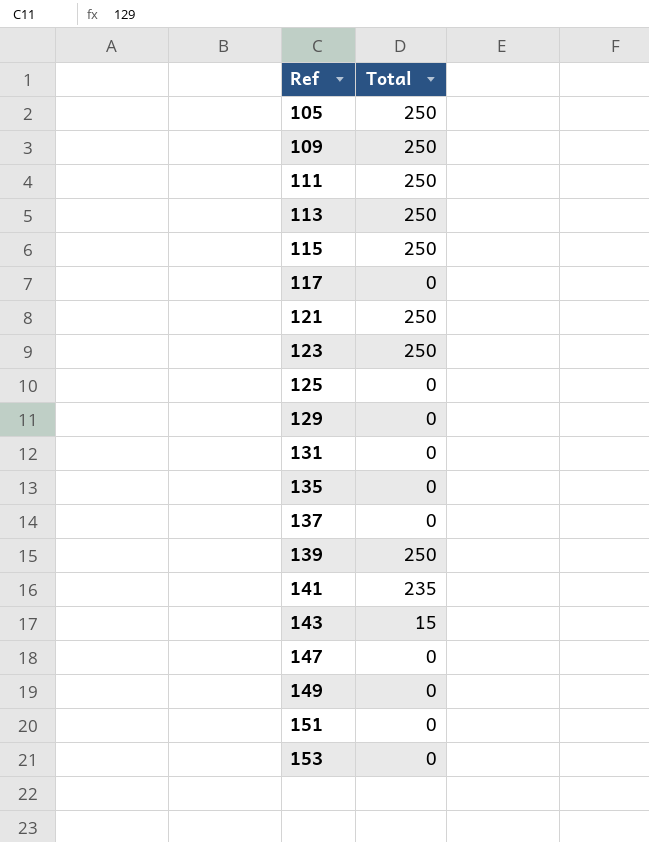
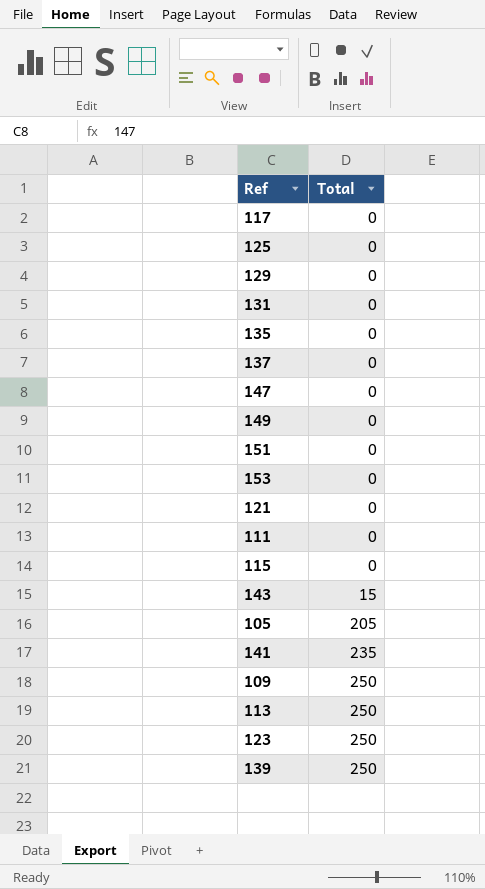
row order: Ref ascending -> Total ascending
121 | Total: 250 -> 0
111 | Total: 250 -> 0
115 | Total: 250 -> 0
105 | Total: 250 -> 205

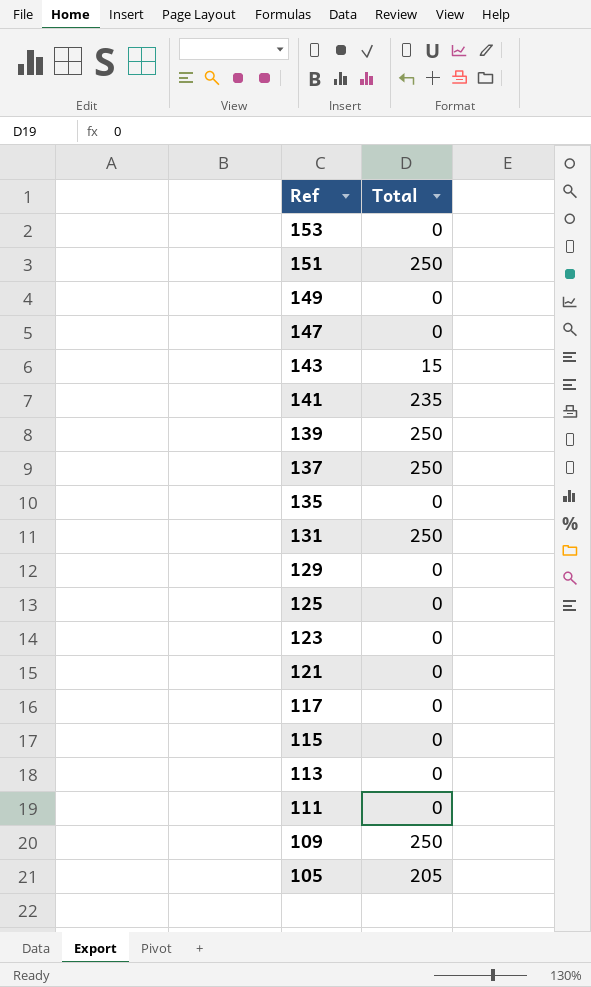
row order: Total ascending -> Ref descending
151 | Total: 0 -> 250
137 | Total: 0 -> 250
131 | Total: 0 -> 250
123 | Total: 250 -> 0
113 | Total: 250 -> 0

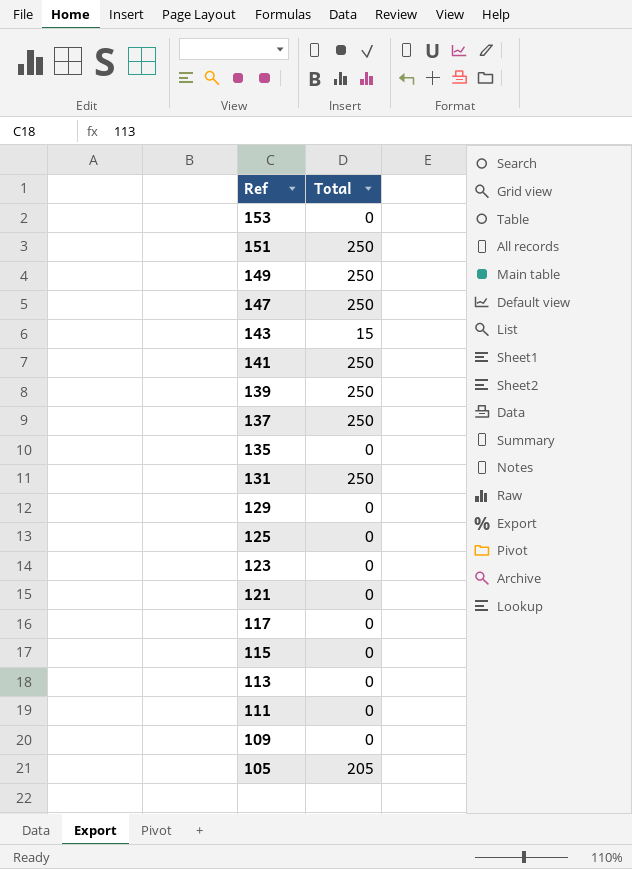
149 | Total: 0 -> 250
147 | Total: 0 -> 250
141 | Total: 235 -> 250
109 | Total: 250 -> 0

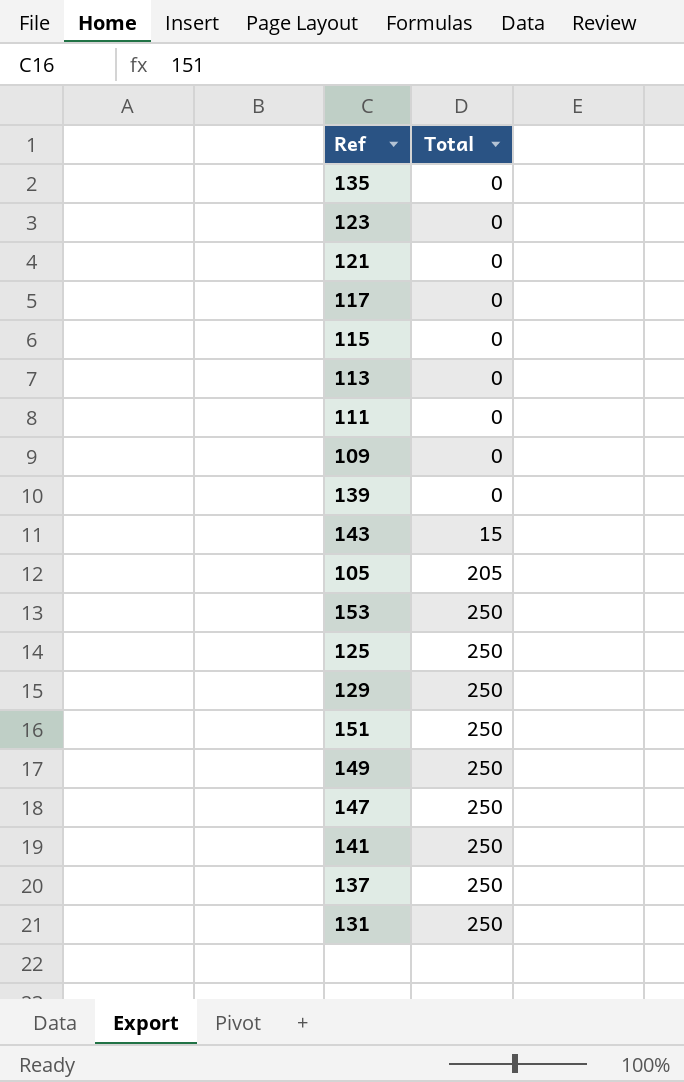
row order: Ref descending -> Total ascending
139 | Total: 250 -> 0
153 | Total: 0 -> 250
125 | Total: 0 -> 250
129 | Total: 0 -> 250

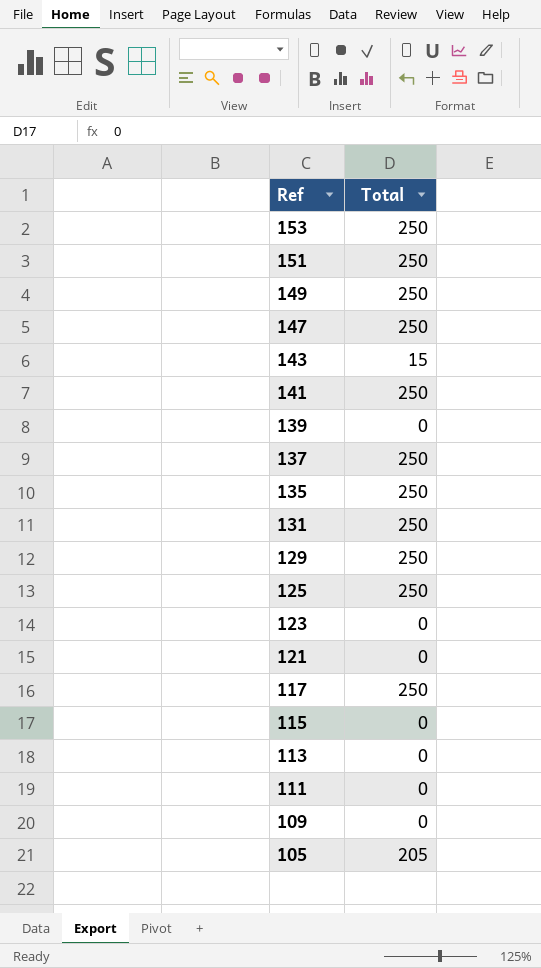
row order: Total ascending -> Ref descending
135 | Total: 0 -> 250
117 | Total: 0 -> 250

